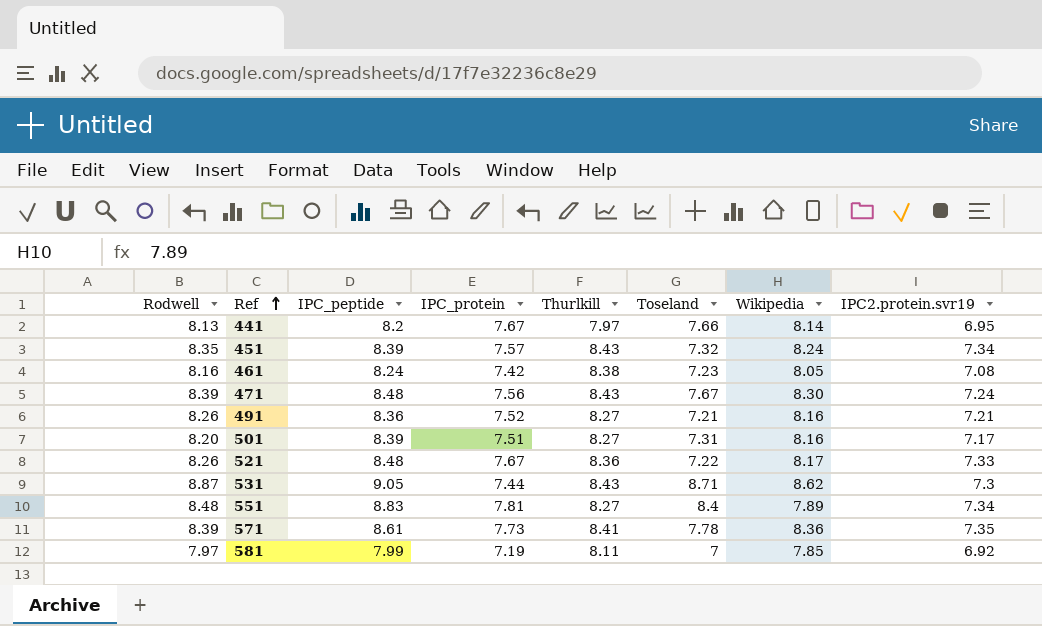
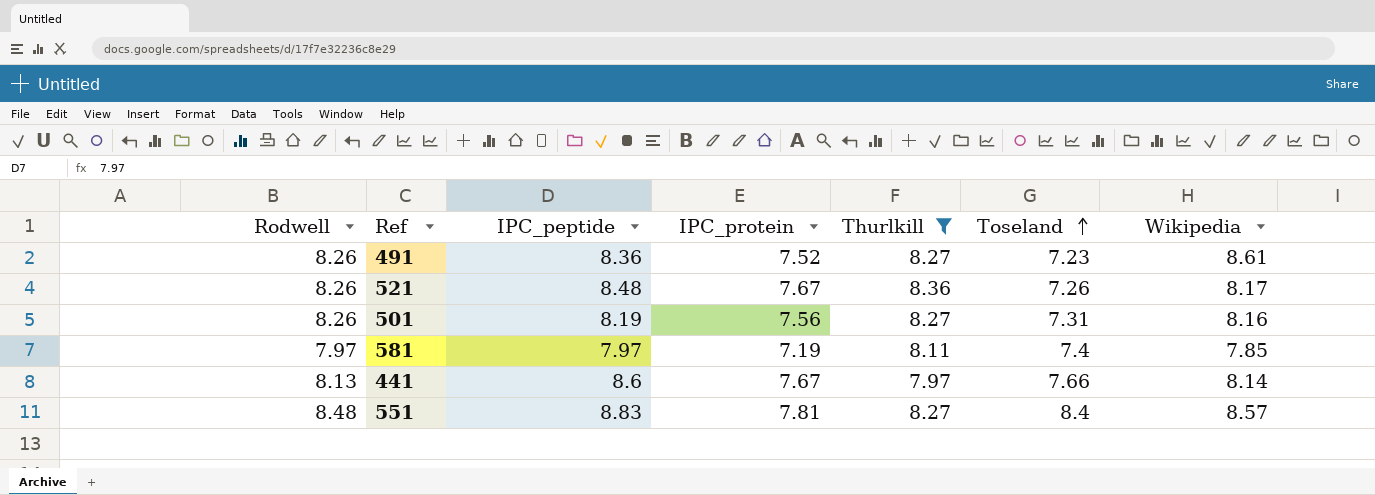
filter: none -> Thurlkill <= 8.36
row order: Ref ascending -> Toseland ascending
column IPC2.protein.svr19 | position: 8 -> none
491 | Toseland: 7.21 -> 7.23
491 | Wikipedia: 8.16 -> 8.61
521 | Toseland: 7.22 -> 7.26
501 | Rodwell: 8.20 -> 8.26
501 | IPC_peptide: 8.39 -> 8.19
501 | IPC_protein: 7.51 -> 7.56
581 | IPC_peptide: 7.99 -> 7.97
581 | Toseland: 7 -> 7.4
441 | IPC_peptide: 8.2 -> 8.6
551 | Wikipedia: 7.89 -> 8.57

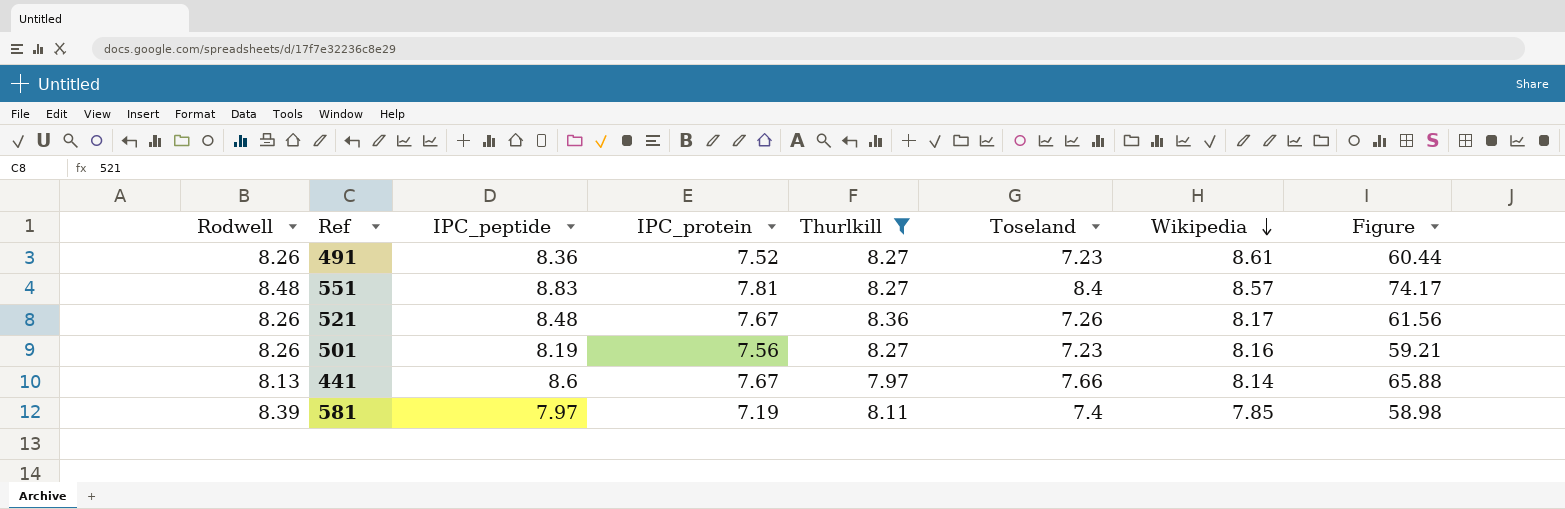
row order: Toseland ascending -> Wikipedia descending
column Figure | formula: none -> [IPC_peptide] * [Toseland]
501 | Toseland: 7.31 -> 7.23
581 | Rodwell: 7.97 -> 8.39

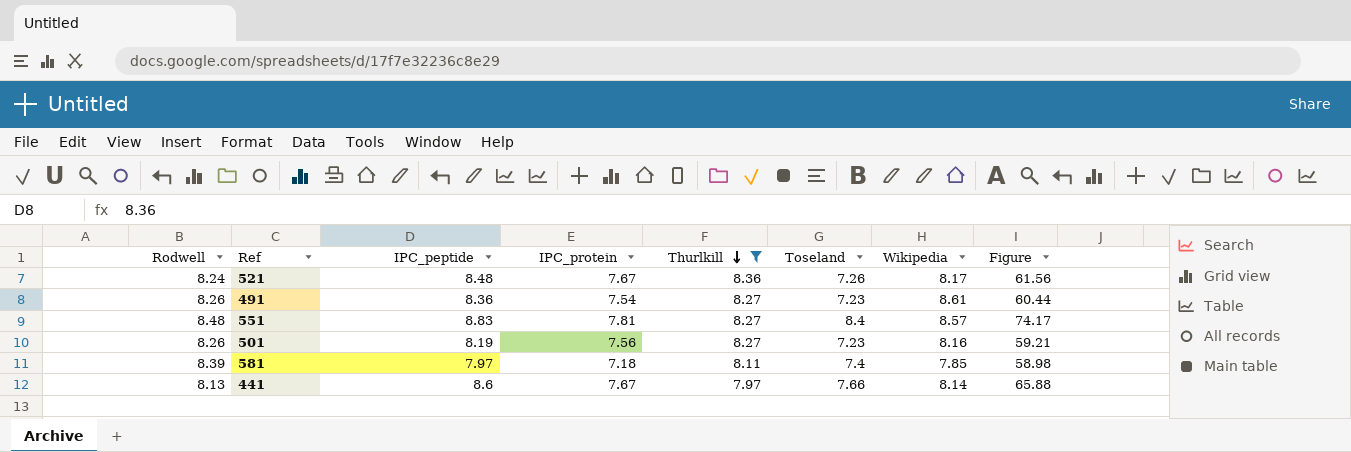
row order: Wikipedia descending -> Thurlkill descending
521 | Rodwell: 8.26 -> 8.24
491 | IPC_protein: 7.52 -> 7.54
581 | IPC_protein: 7.19 -> 7.18

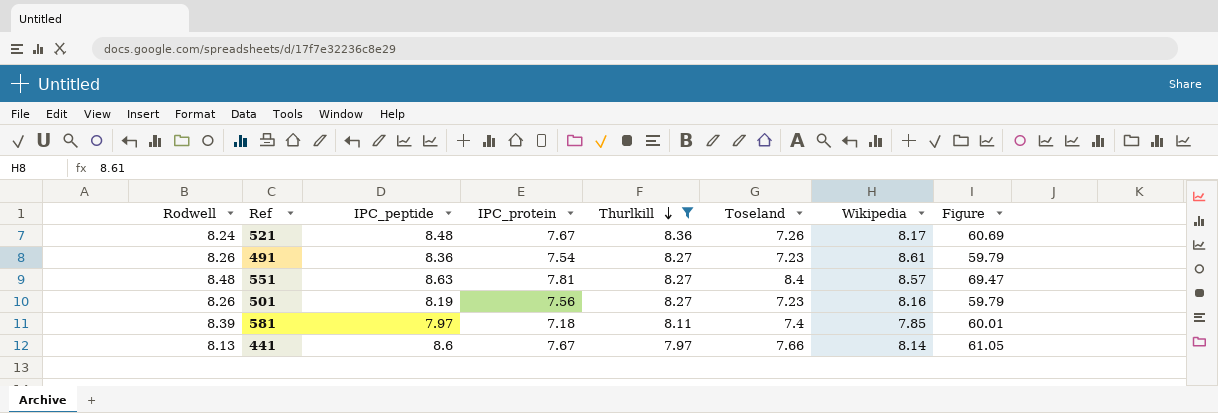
column Figure | formula: [IPC_peptide] * [Toseland] -> [Thurlkill] * [Toseland]
551 | IPC_peptide: 8.83 -> 8.63

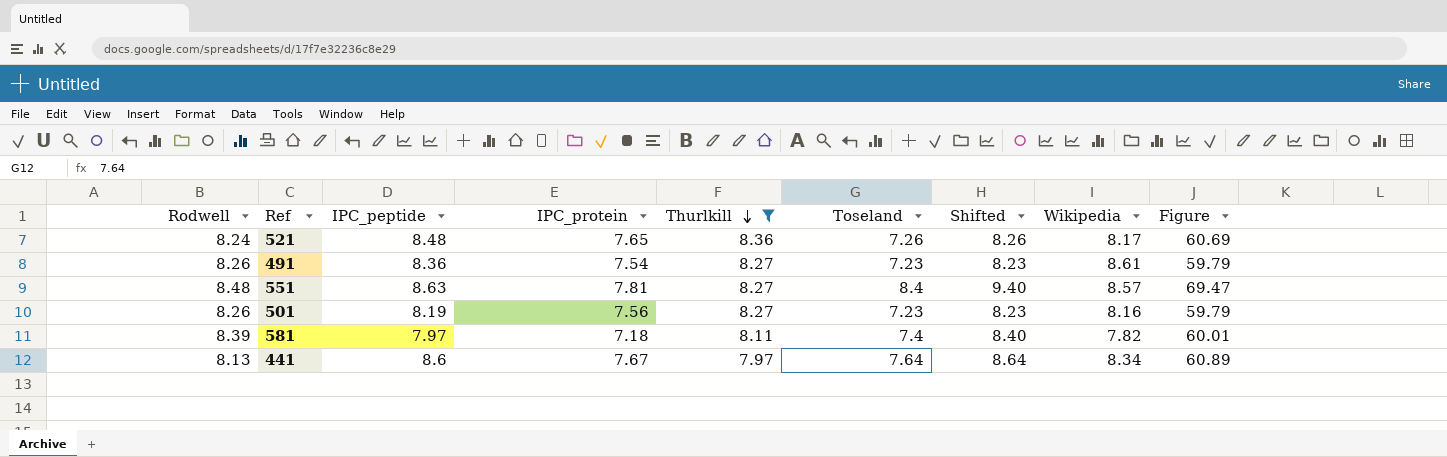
column Shifted | formula: none -> [Toseland] + 1
521 | IPC_protein: 7.67 -> 7.65
581 | Wikipedia: 7.85 -> 7.82
441 | Toseland: 7.66 -> 7.64
441 | Wikipedia: 8.14 -> 8.34
441 | Figure: 61.05 -> 60.89

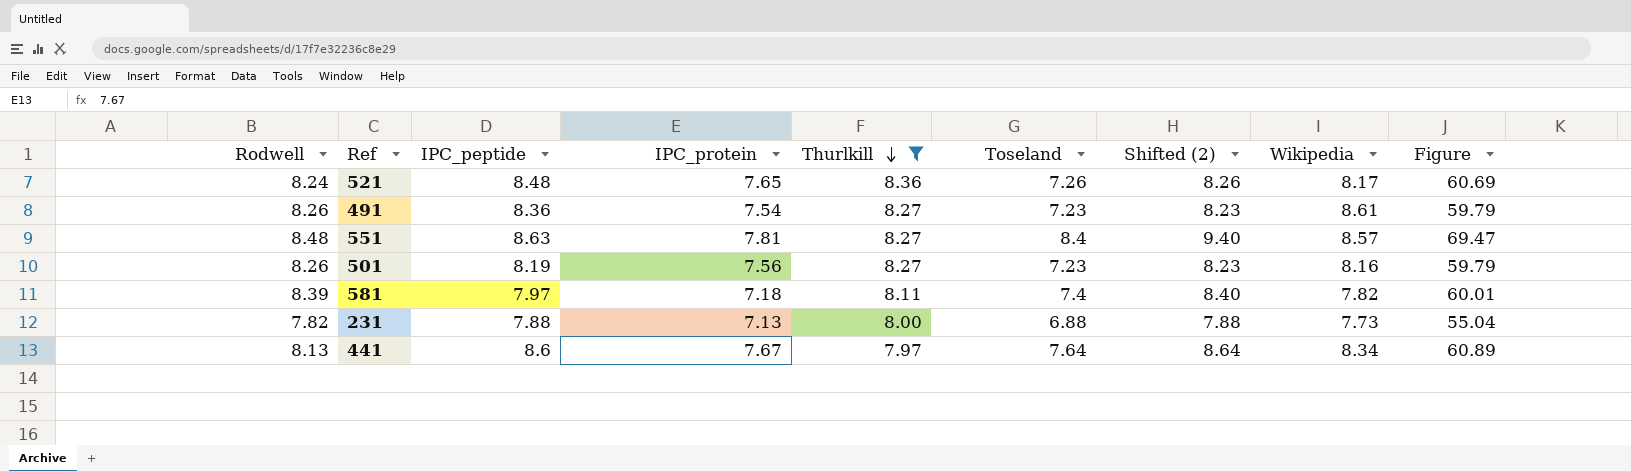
column name: Shifted -> Shifted (2)
row 231: none -> 7.82 | 7.88 | 7.13 | 8.00 | 6.88 | 7.88 | 7.73 | 55.04

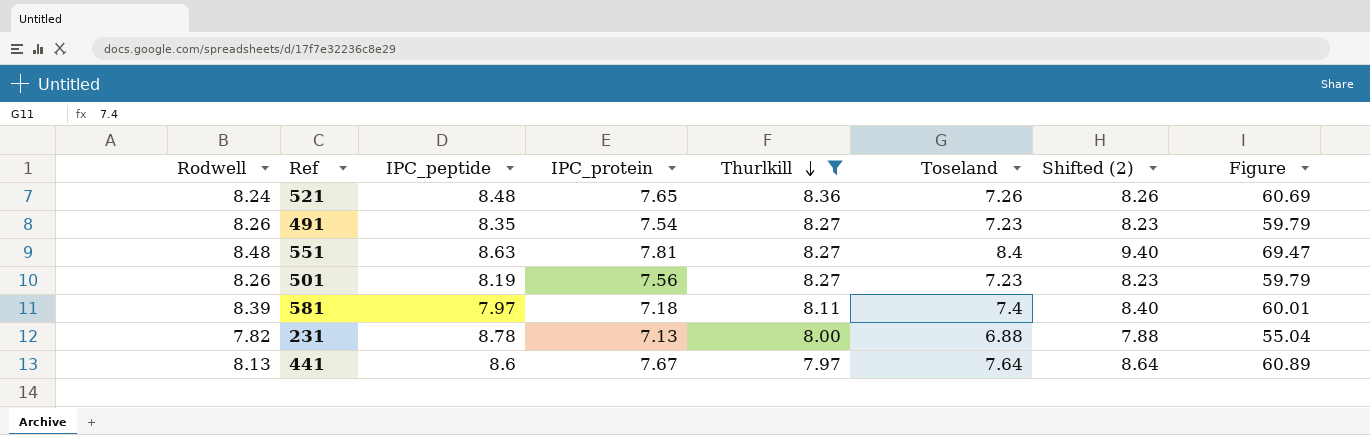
column Wikipedia | position: 8 -> none
491 | IPC_peptide: 8.36 -> 8.35
231 | IPC_peptide: 7.88 -> 8.78

